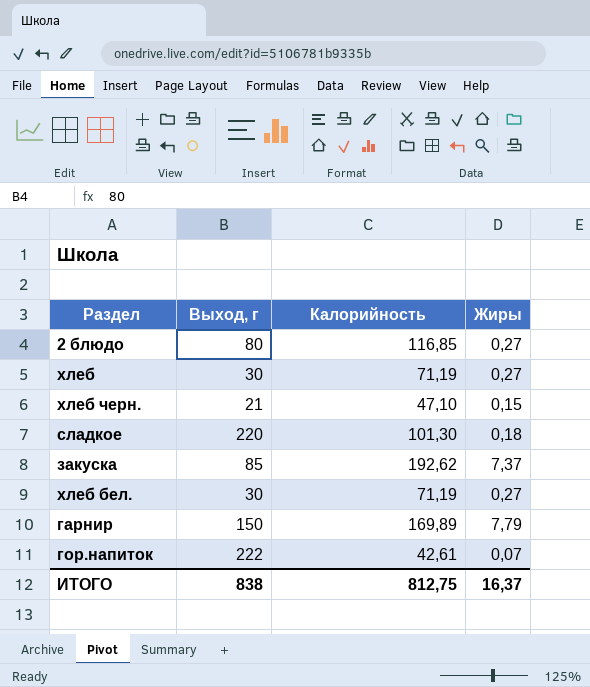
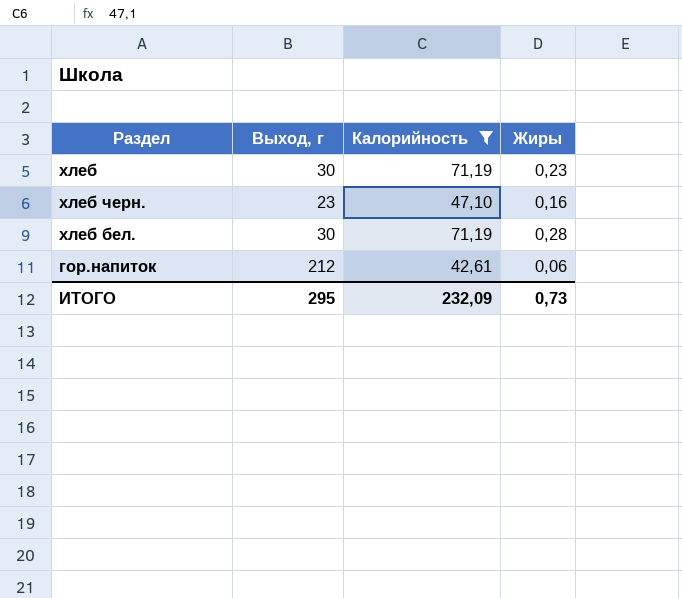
filter: none -> Калорийность <= 71,19
хлеб | Жиры: 0,27 -> 0,23
хлеб черн. | Выход, г: 21 -> 23
хлеб черн. | Жиры: 0,15 -> 0,16
хлеб бел. | Жиры: 0,27 -> 0,28
гор.напиток | Выход, г: 222 -> 212
гор.напиток | Жиры: 0,07 -> 0,06
ИТОГО | Выход, г: 838 -> 295
ИТОГО | Калорийность: 812,75 -> 232,09
ИТОГО | Жиры: 16,37 -> 0,73

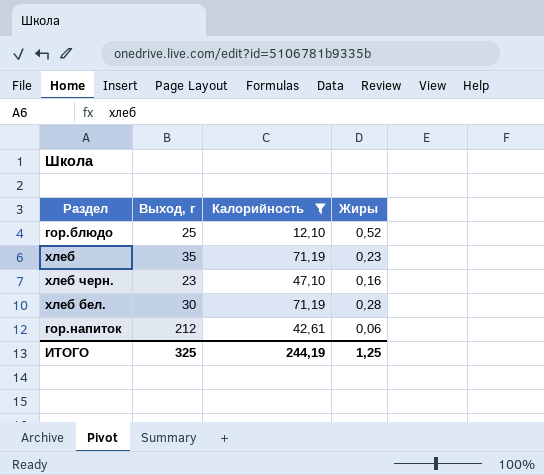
row гор.блюдо: none -> 25 | 12,10 | 0,52
хлеб | Выход, г: 30 -> 35
ИТОГО | Выход, г: 295 -> 325
ИТОГО | Калорийность: 232,09 -> 244,19
ИТОГО | Жиры: 0,73 -> 1,25

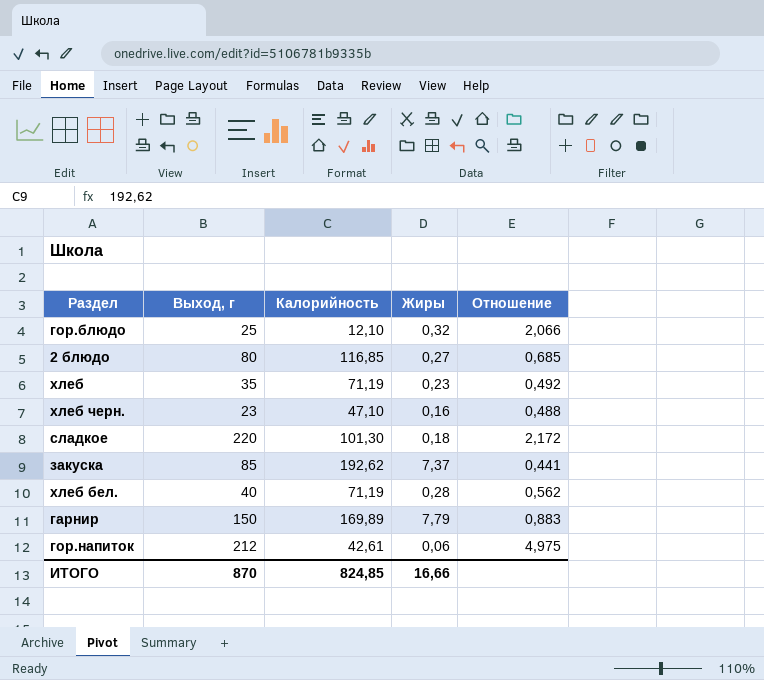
filter: Калорийность <= 71,19 -> none
column Отношение | formula: none -> [Выход, г] / [Калорийность]
гор.блюдо | Жиры: 0,52 -> 0,32
хлеб бел. | Выход, г: 30 -> 40
ИТОГО | Выход, г: 325 -> 870
ИТОГО | Калорийность: 244,19 -> 824,85
ИТОГО | Жиры: 1,25 -> 16,66

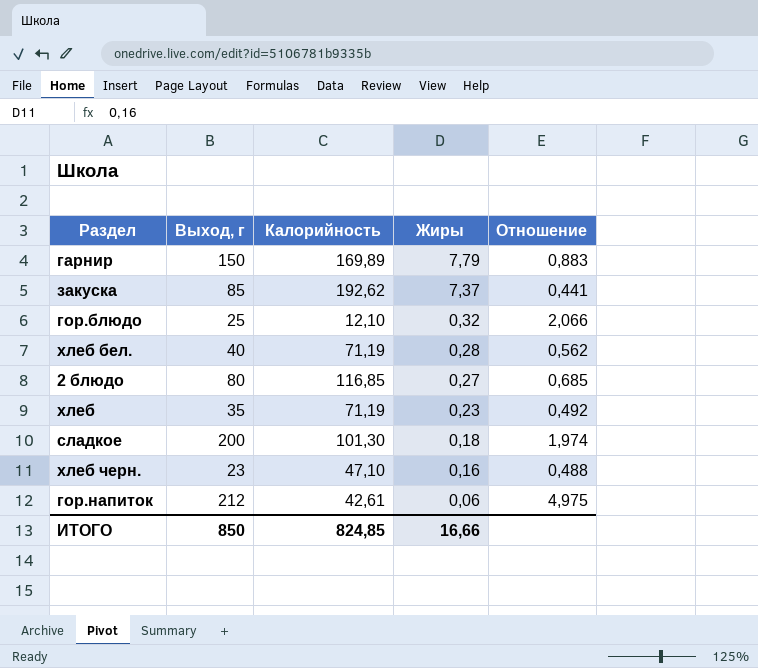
row order: none -> Жиры descending
сладкое | Выход, г: 220 -> 200
сладкое | Отношение: 2,172 -> 1,974
ИТОГО | Выход, г: 870 -> 850

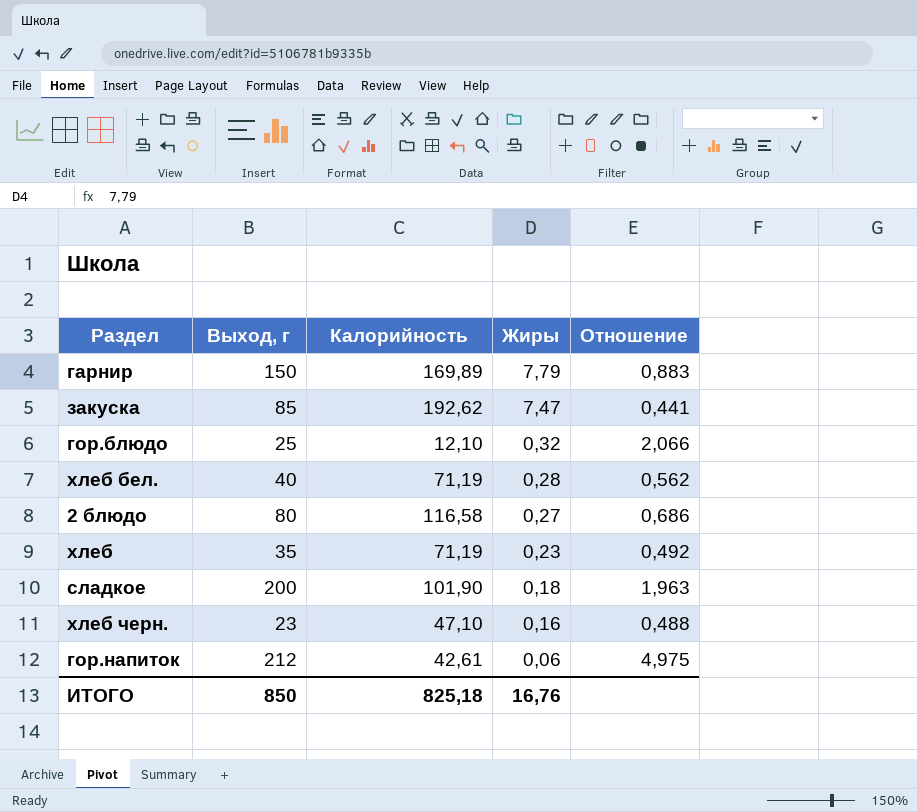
закуска | Жиры: 7,37 -> 7,47
2 блюдо | Калорийность: 116,85 -> 116,58
2 блюдо | Отношение: 0,685 -> 0,686
сладкое | Калорийность: 101,30 -> 101,90
сладкое | Отношение: 1,974 -> 1,963
ИТОГО | Калорийность: 824,85 -> 825,18
ИТОГО | Жиры: 16,66 -> 16,76

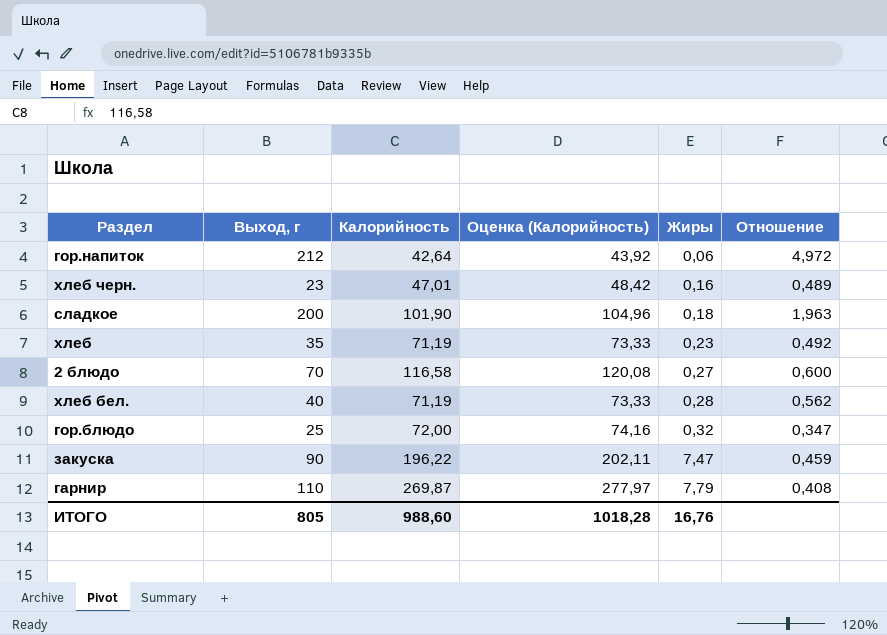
row order: Жиры descending -> Жиры ascending
column Оценка (Калорийность) | formula: none -> [Калорийность] * 1,03
гор.напиток | Калорийность: 42,61 -> 42,64
гор.напиток | Отношение: 4,975 -> 4,972
хлеб черн. | Калорийность: 47,10 -> 47,01
хлеб черн. | Отношение: 0,488 -> 0,489
2 блюдо | Выход, г: 80 -> 70
2 блюдо | Отношение: 0,686 -> 0,600
гор.блюдо | Калорийность: 12,10 -> 72,00
гор.блюдо | Отношение: 2,066 -> 0,347
закуска | Выход, г: 85 -> 90
закуска | Калорийность: 192,62 -> 196,22
закуска | Отношение: 0,441 -> 0,459
гарнир | Выход, г: 150 -> 110
гарнир | Калорийность: 169,89 -> 269,87
гарнир | Отношение: 0,883 -> 0,408
ИТОГО | Выход, г: 850 -> 805
ИТОГО | Калорийность: 825,18 -> 988,60

